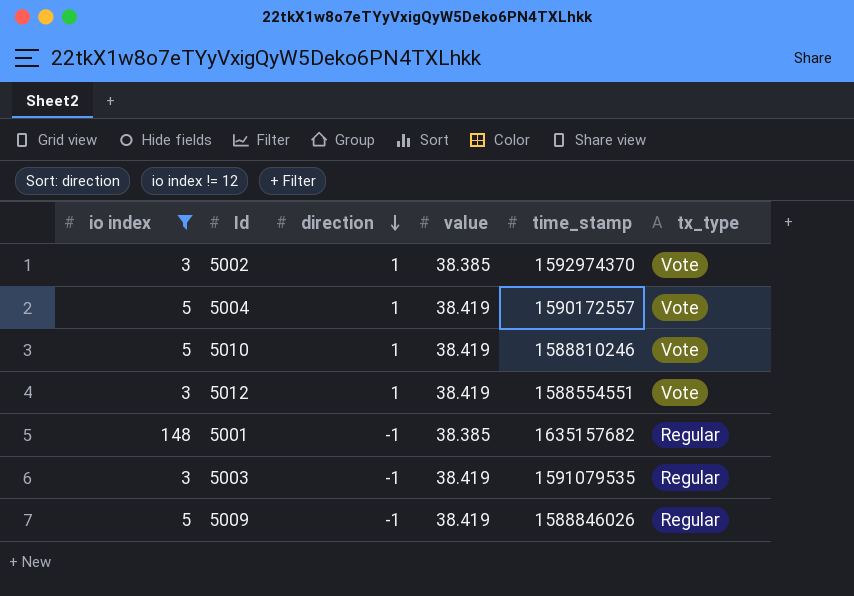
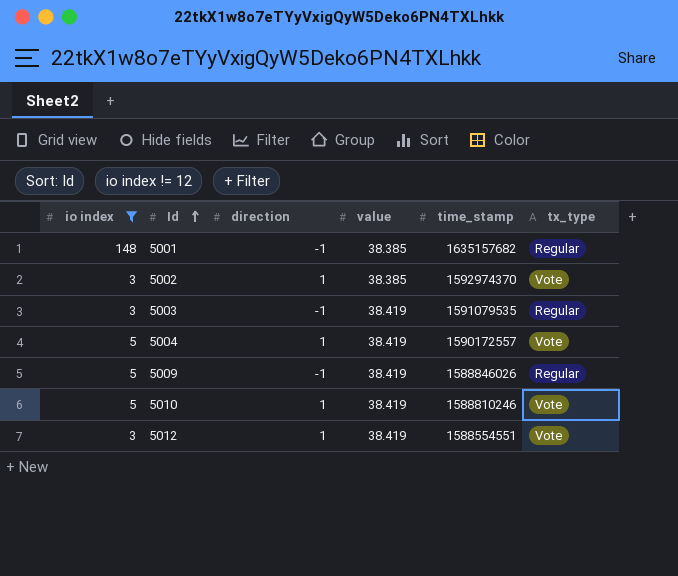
row order: direction descending -> Id ascending

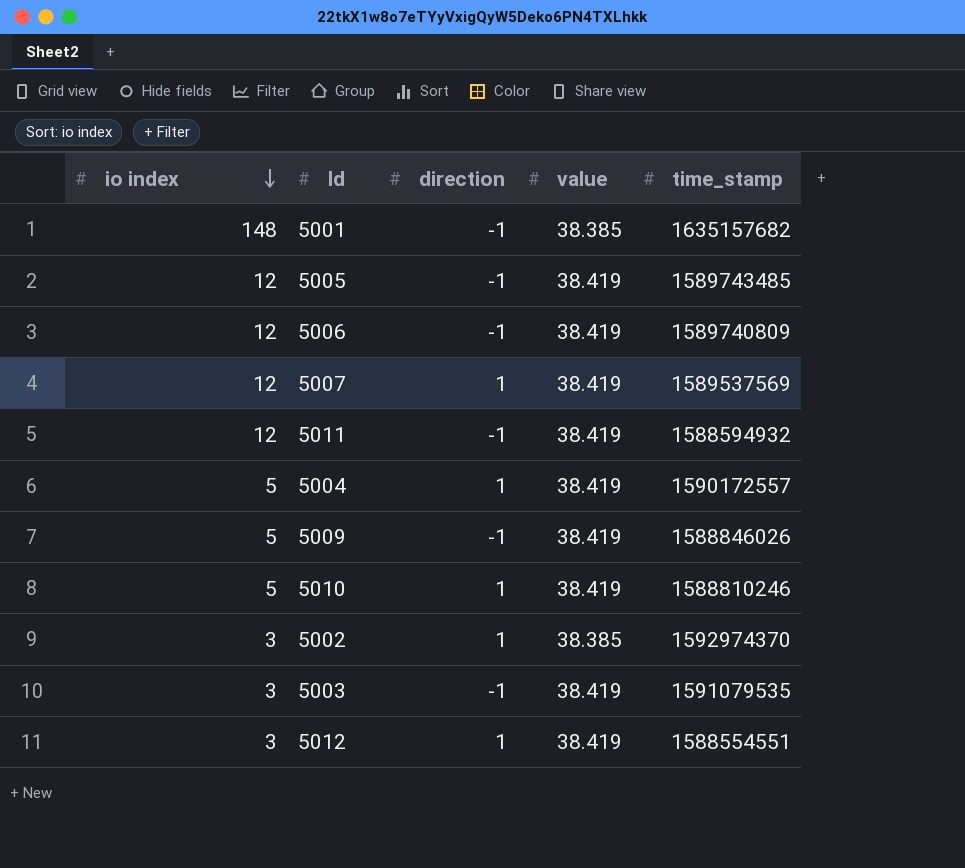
filter: io index != 12 -> none
row order: Id ascending -> io index descending
column tx_type | position: 6 -> none

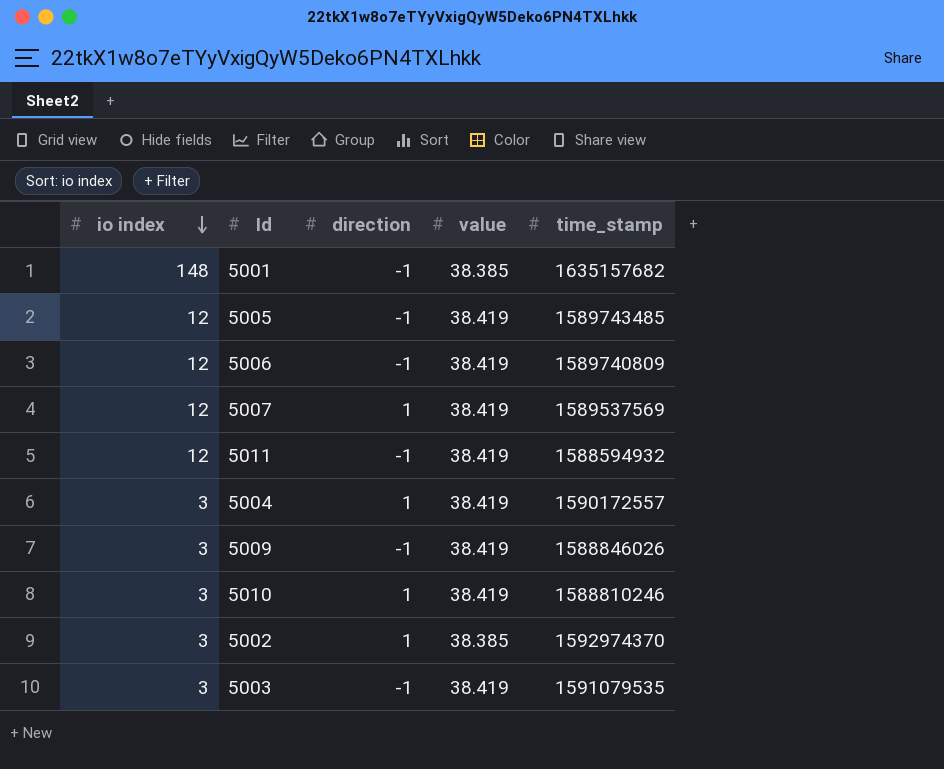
row 5012: 3 | 1 | 38.419 | 1588554551 -> none
5004 | io index: 5 -> 3
5009 | io index: 5 -> 3
5010 | io index: 5 -> 3

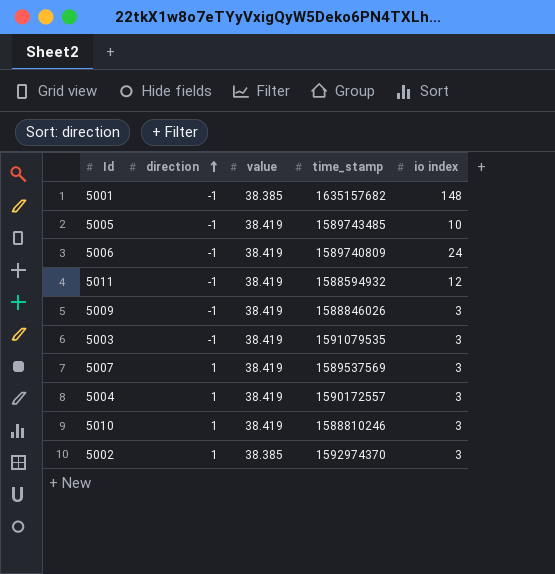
row order: io index descending -> direction ascending
column io index | position: 1 -> 5
5005 | io index: 12 -> 10
5006 | io index: 12 -> 24
5007 | io index: 12 -> 3

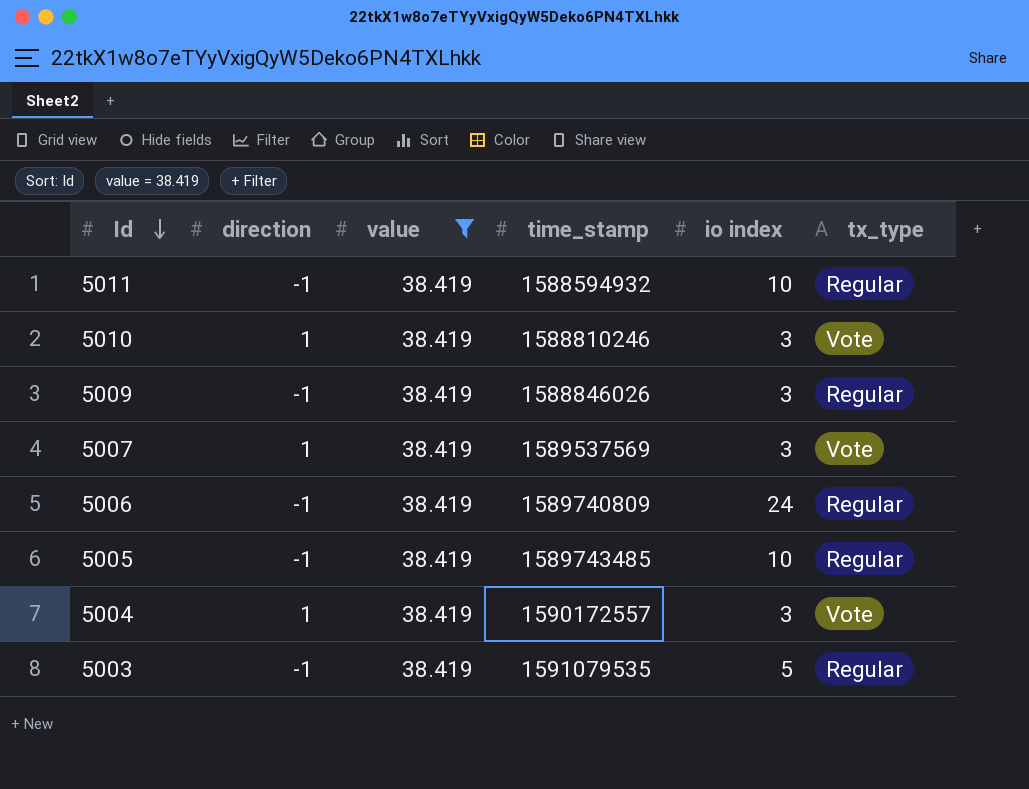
filter: none -> value = 38.419
row order: direction ascending -> Id descending
column tx_type | position: none -> 6
5011 | io index: 12 -> 10
5003 | io index: 3 -> 5

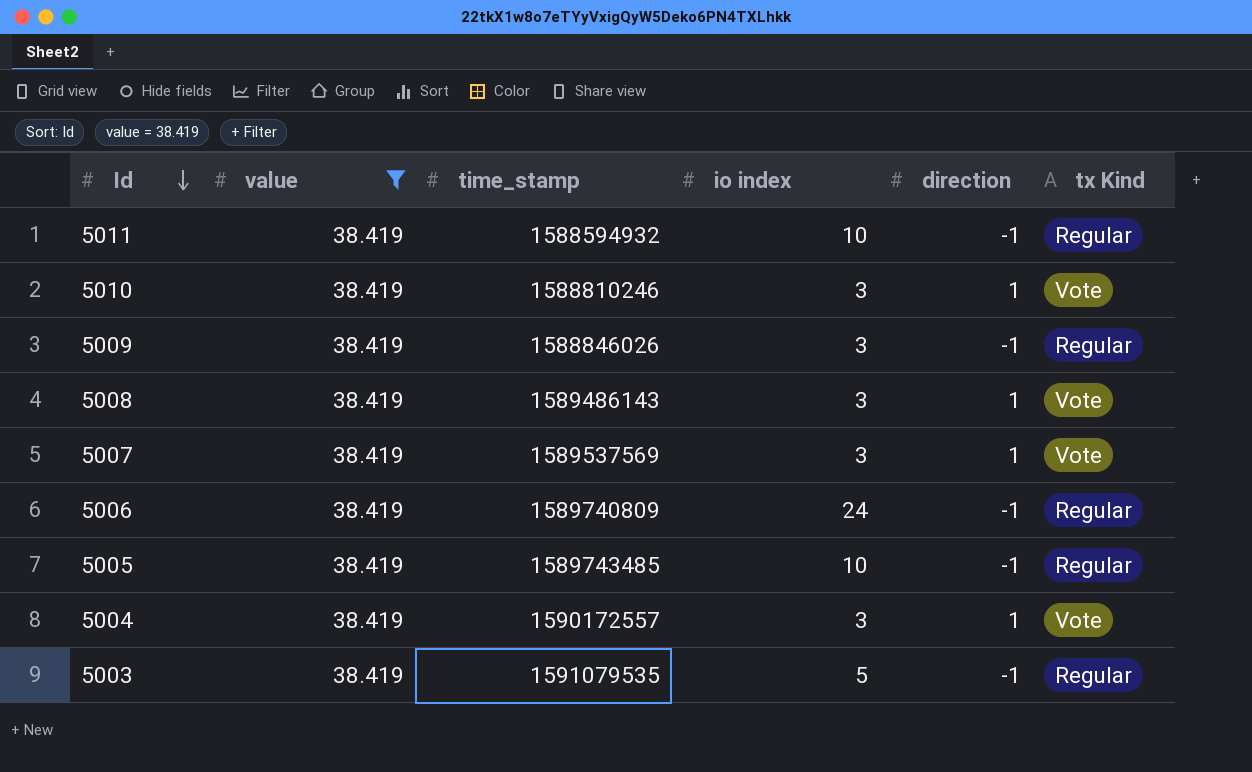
column direction | position: 2 -> 5
column name: tx_type -> tx Kind
row 5008: none -> 38.419 | 1589486143 | 3 | 1 | Vote

